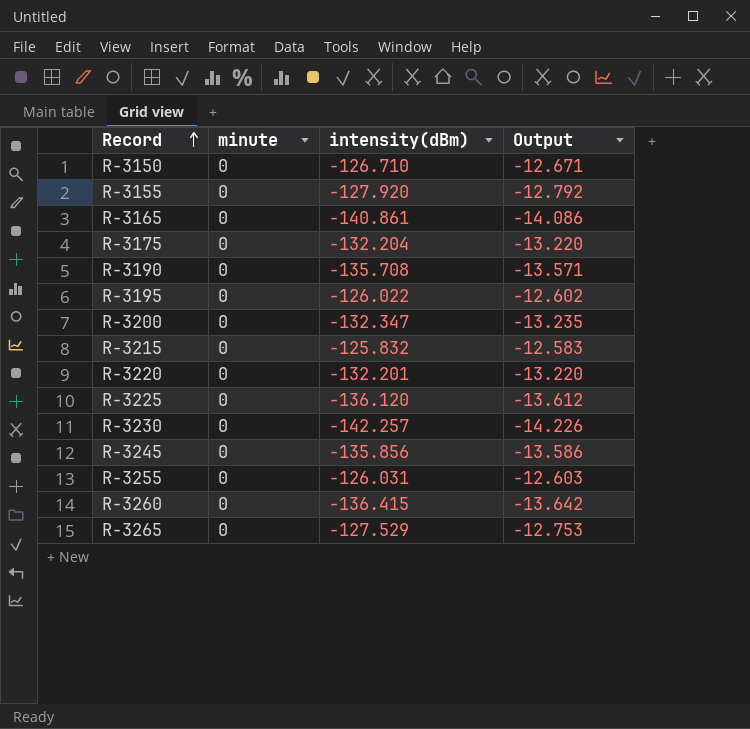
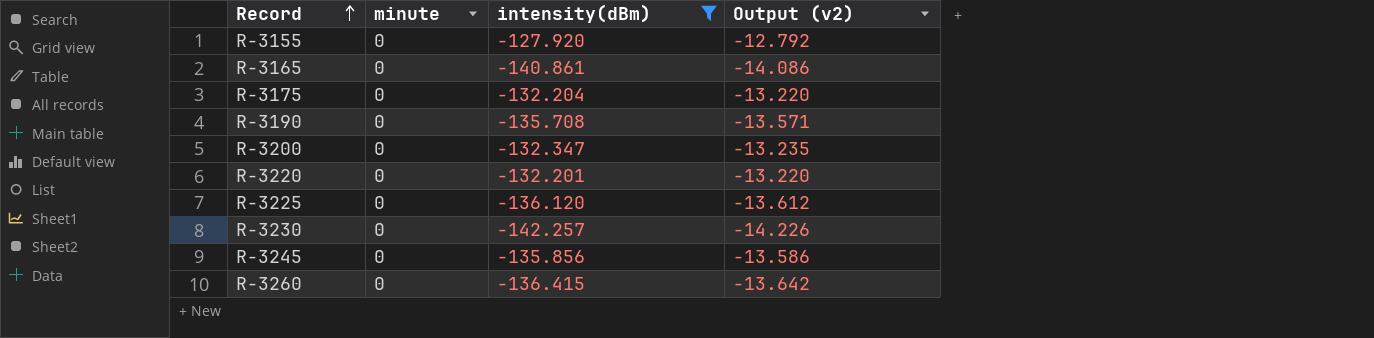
filter: none -> intensity(dBm) <= -127.920
column name: Output -> Output (v2)

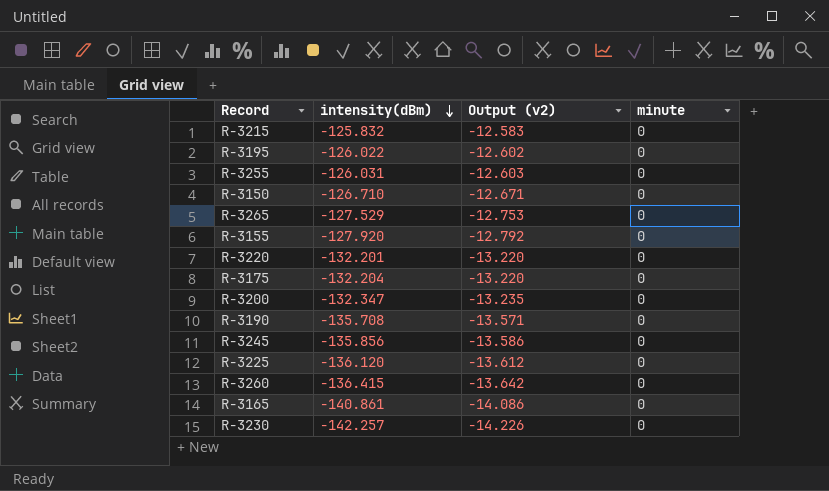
filter: intensity(dBm) <= -127.920 -> none
row order: Record ascending -> intensity(dBm) descending
column minute | position: 2 -> 4

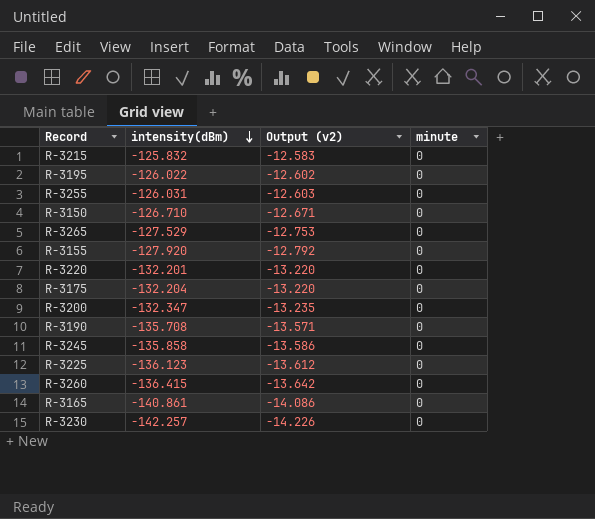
R-3245 | intensity(dBm): -135.856 -> -135.858
R-3225 | intensity(dBm): -136.120 -> -136.123

